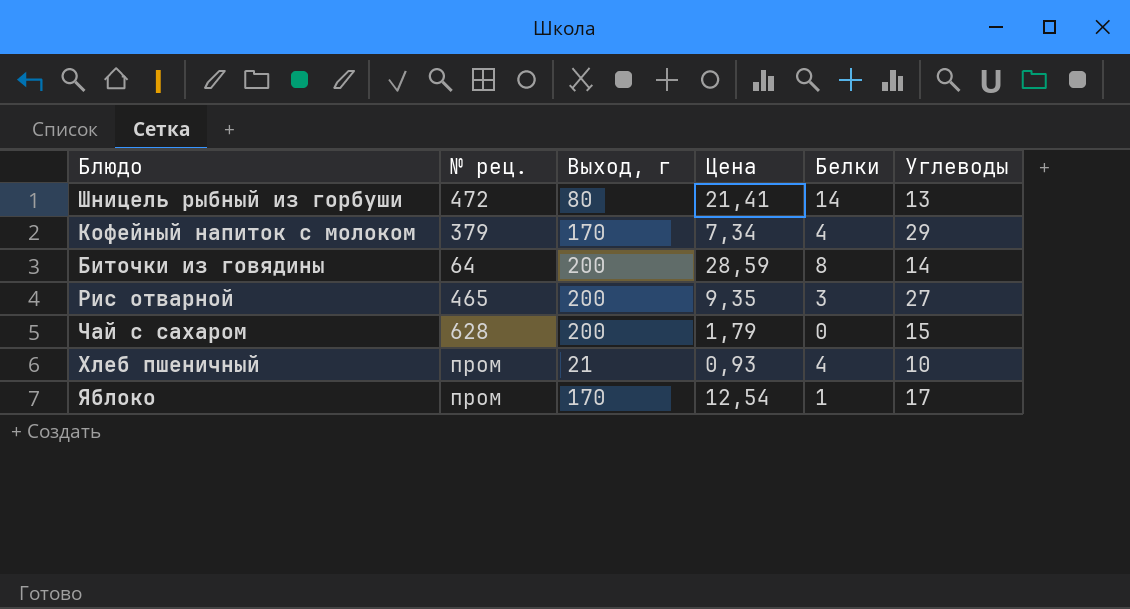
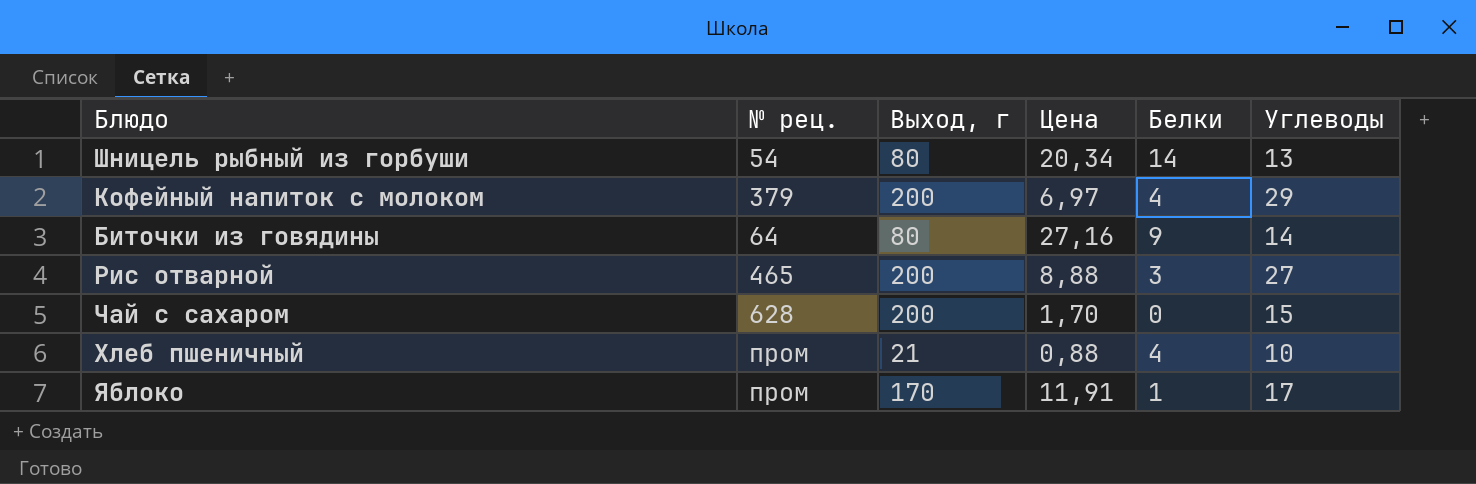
Шницель рыбный из горбуши | № рец.: 472 -> 54
Шницель рыбный из горбуши | Цена: 21,41 -> 20,34
Кофейный напиток с молоком | Выход, г: 170 -> 200
Кофейный напиток с молоком | Цена: 7,34 -> 6,97
Биточки из говядины | Выход, г: 200 -> 80
Биточки из говядины | Цена: 28,59 -> 27,16
Биточки из говядины | Белки: 8 -> 9
Рис отварной | Цена: 9,35 -> 8,88
Чай с сахаром | Цена: 1,79 -> 1,70
Хлеб пшеничный | Цена: 0,93 -> 0,88
Яблоко | Цена: 12,54 -> 11,91

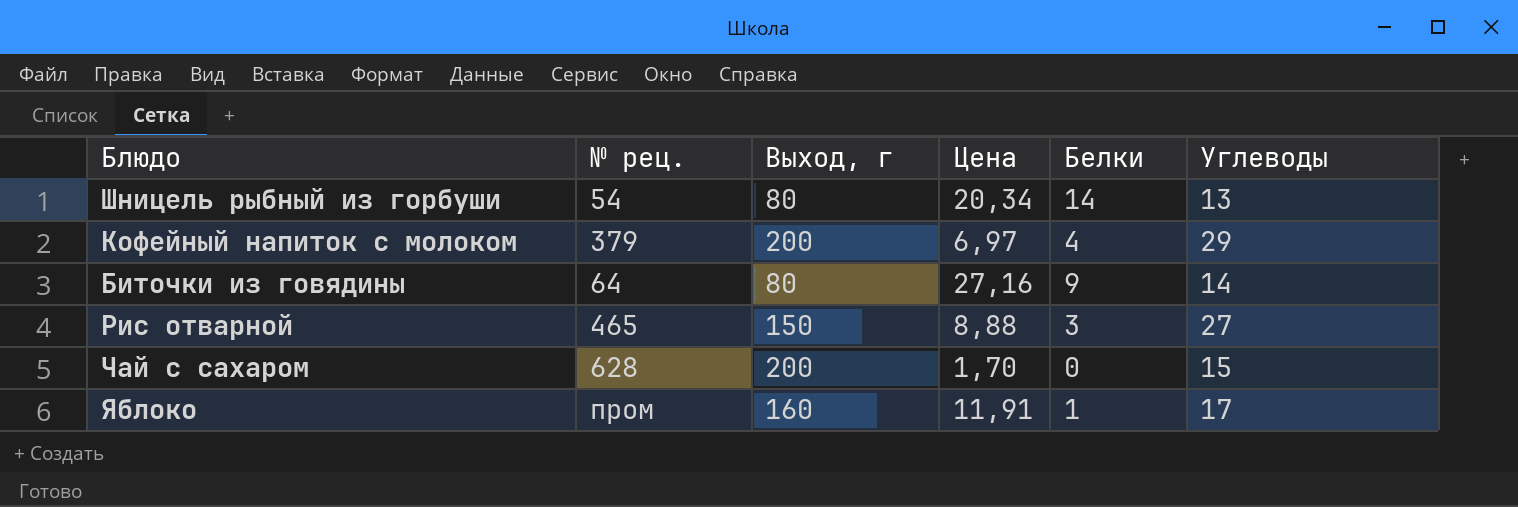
row Хлеб пшеничный: пром | 21 | 0,88 | 4 | 10 -> none
Рис отварной | Выход, г: 200 -> 150
Яблоко | Выход, г: 170 -> 160

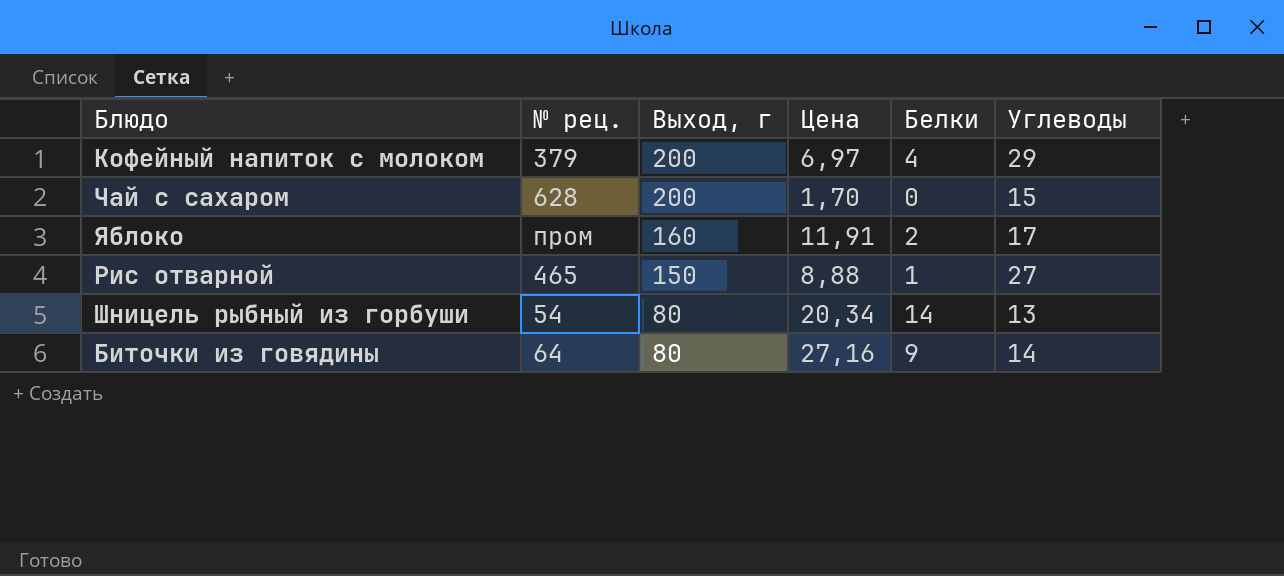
row order: none -> Выход, г descending
Яблоко | Белки: 1 -> 2
Рис отварной | Белки: 3 -> 1

